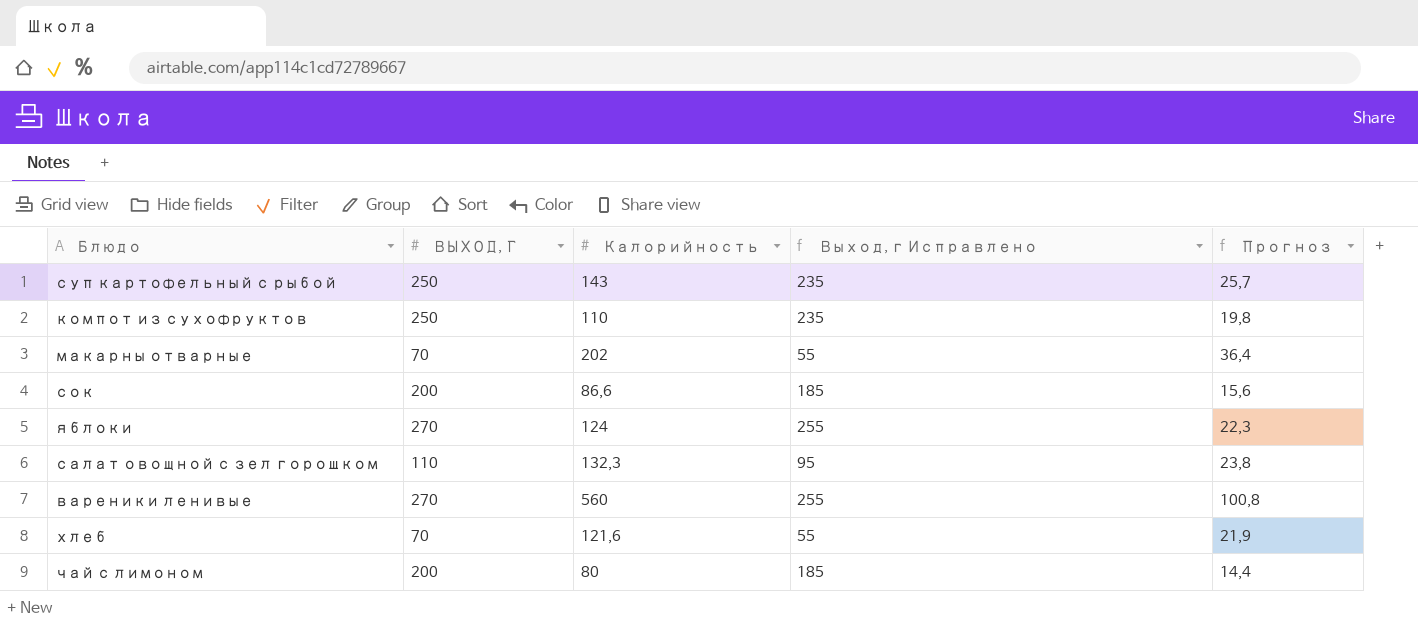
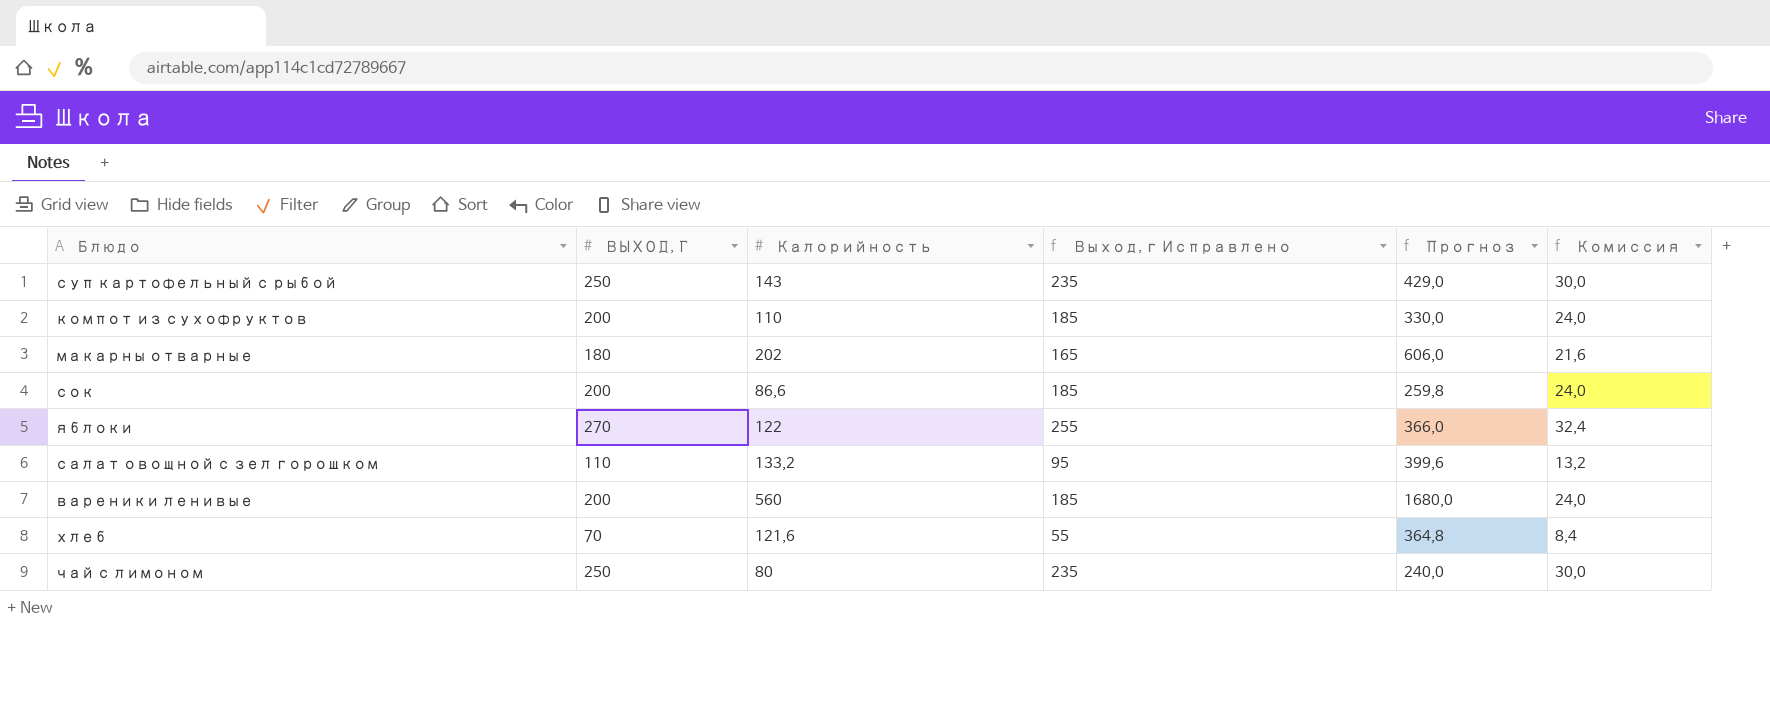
column Прогноз | formula: [Калорийность] * 0,18 -> [Калорийность] * 3
column Комиссия | formula: none -> [ВЫХОД, Г] * 0,12
компот из сухофруктов | ВЫХОД, Г: 250 -> 200
компот из сухофруктов | Выход, г Исправлено: 235 -> 185
макарны отварные | ВЫХОД, Г: 70 -> 180
макарны отварные | Выход, г Исправлено: 55 -> 165
яблоки | Калорийность: 124 -> 122
салат овощной с зел горошком | Калорийность: 132,3 -> 133,2
вареники ленивые | ВЫХОД, Г: 270 -> 200
вареники ленивые | Выход, г Исправлено: 255 -> 185
чай с лимоном | ВЫХОД, Г: 200 -> 250
чай с лимоном | Выход, г Исправлено: 185 -> 235

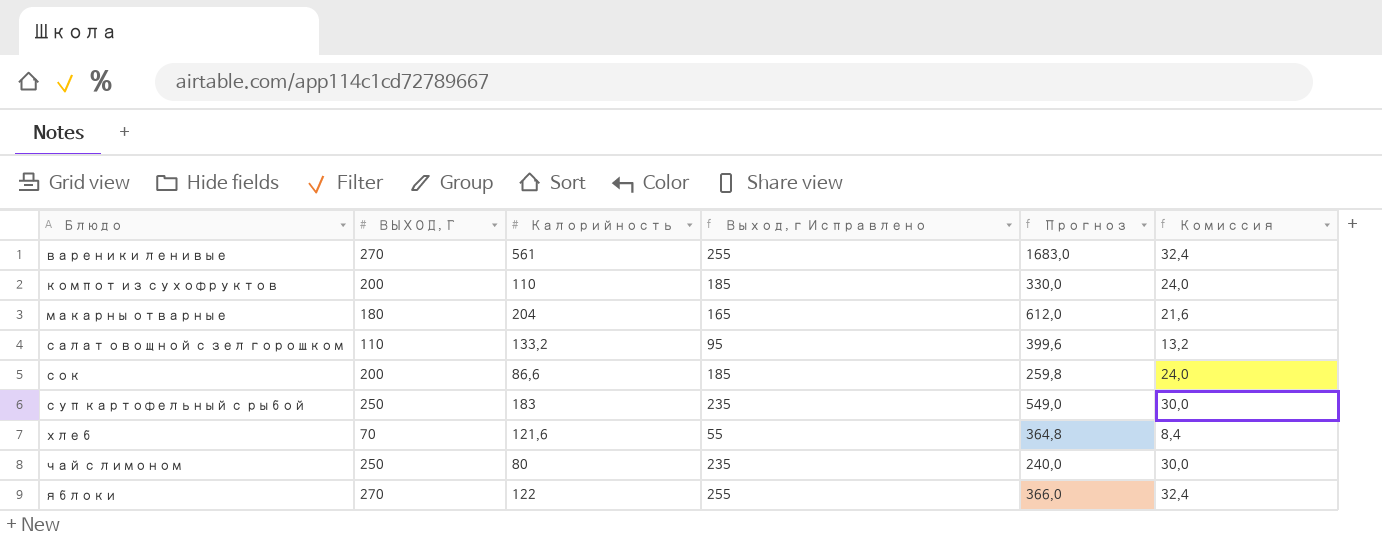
row order: none -> Блюдо ascending
вареники ленивые | ВЫХОД, Г: 200 -> 270
вареники ленивые | Калорийность: 560 -> 561
вареники ленивые | Выход, г Исправлено: 185 -> 255
вареники ленивые | Прогноз: 1680,0 -> 1683,0
вареники ленивые | Комиссия: 24,0 -> 32,4
макарны отварные | Калорийность: 202 -> 204
макарны отварные | Прогноз: 606,0 -> 612,0
суп картофельный с рыбой | Калорийность: 143 -> 183
суп картофельный с рыбой | Прогноз: 429,0 -> 549,0

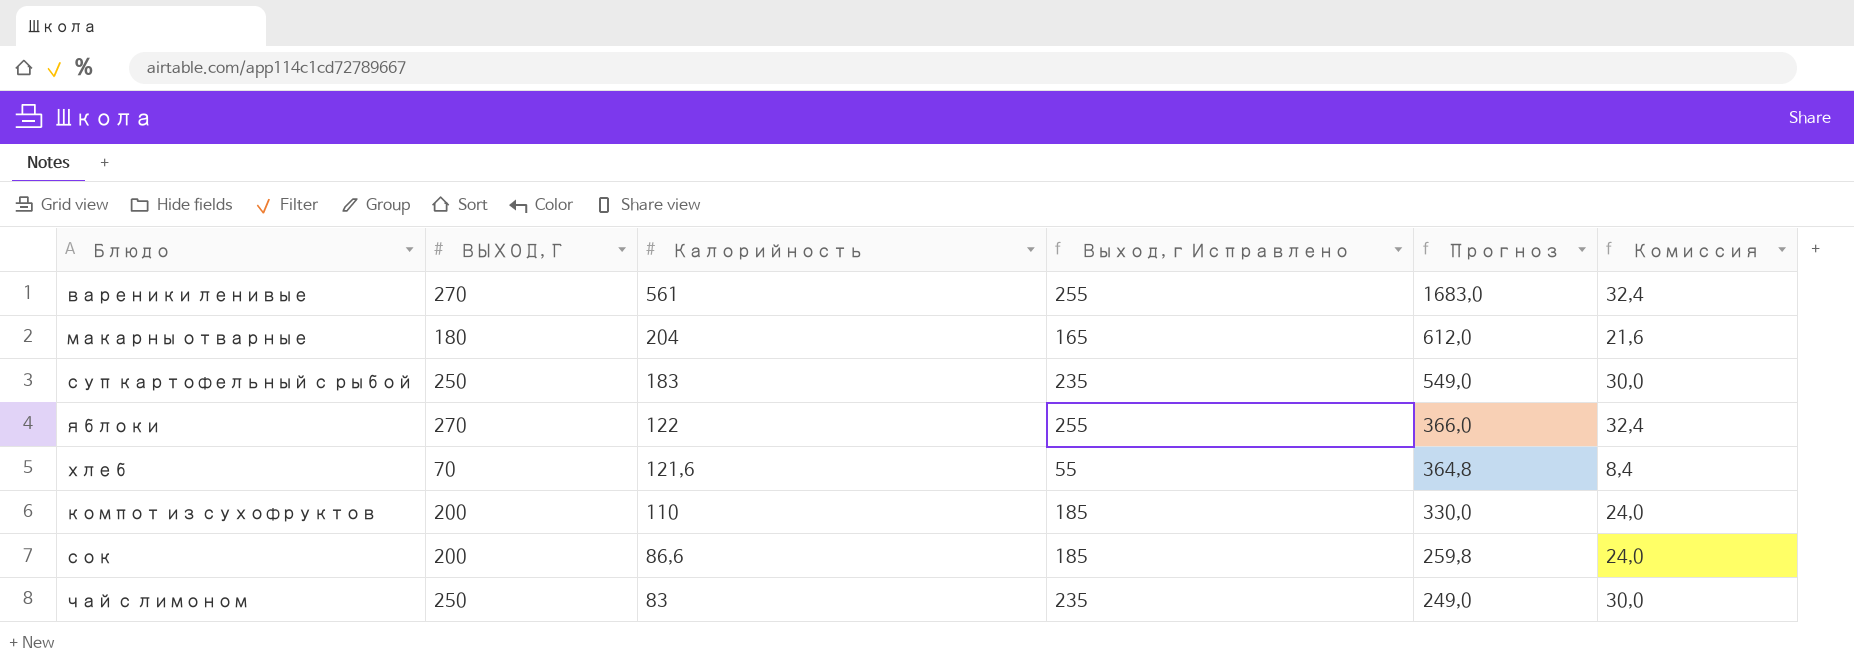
row order: Блюдо ascending -> Калорийность descending
row салат овощной с зел горошком: 110 | 133,2 | 95 | 399,6 | 13,2 -> none
чай с лимоном | Калорийность: 80 -> 83
чай с лимоном | Прогноз: 240,0 -> 249,0

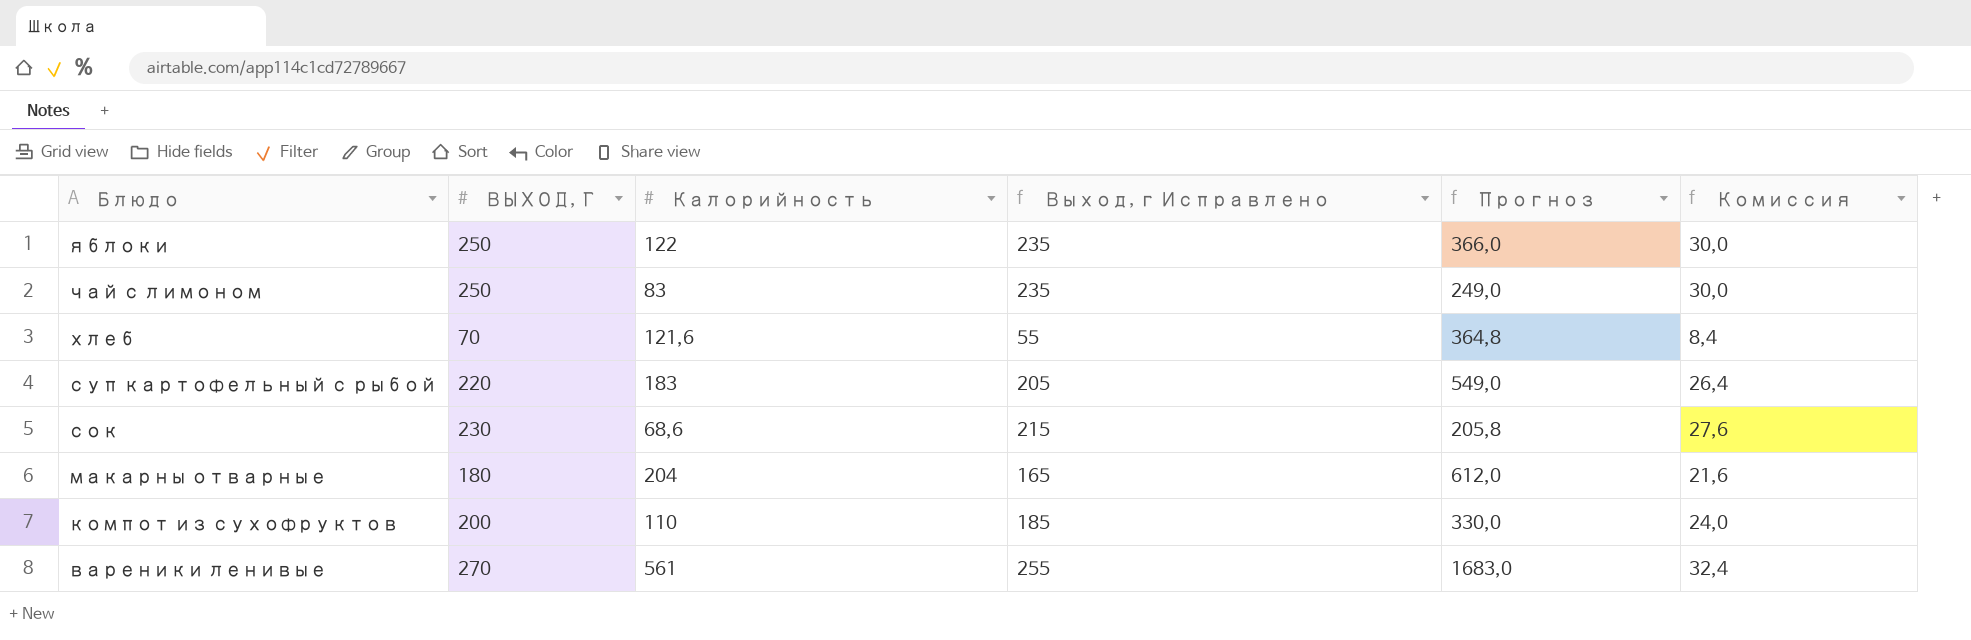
row order: Калорийность descending -> Блюдо descending
яблоки | ВЫХОД, Г: 270 -> 250
яблоки | Выход, г Исправлено: 255 -> 235
яблоки | Комиссия: 32,4 -> 30,0
суп картофельный с рыбой | ВЫХОД, Г: 250 -> 220
суп картофельный с рыбой | Выход, г Исправлено: 235 -> 205
суп картофельный с рыбой | Комиссия: 30,0 -> 26,4
сок | ВЫХОД, Г: 200 -> 230
сок | Калорийность: 86,6 -> 68,6
сок | Выход, г Исправлено: 185 -> 215
сок | Прогноз: 259,8 -> 205,8
сок | Комиссия: 24,0 -> 27,6

